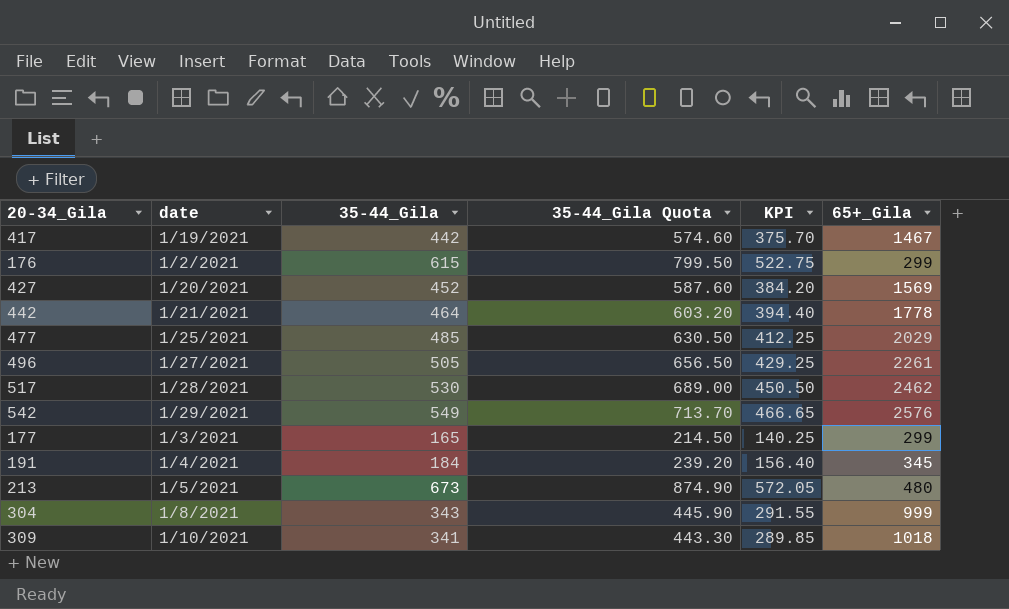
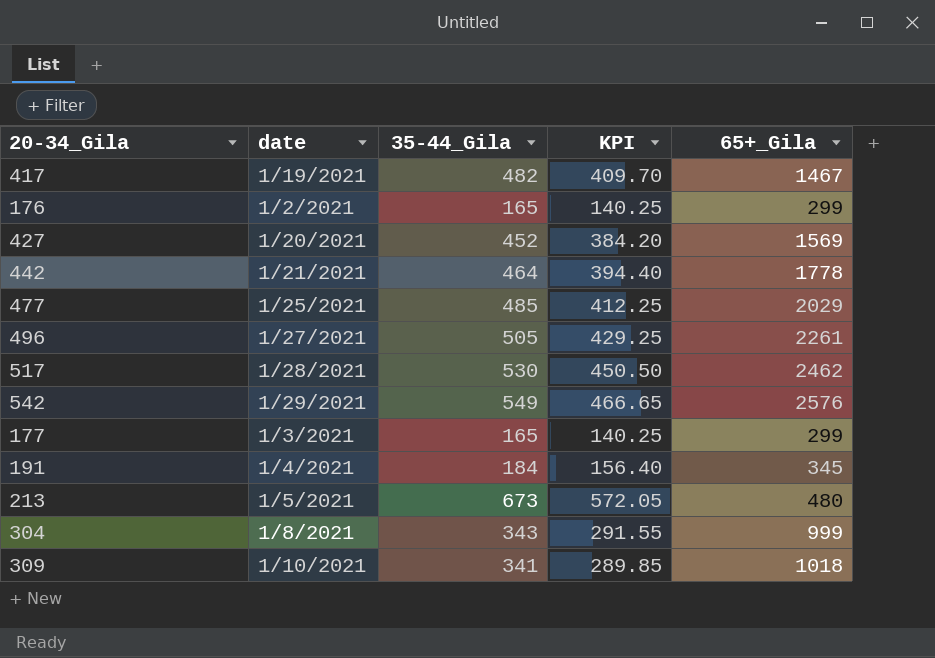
column 35-44_Gila Quota | formula: [35-44_Gila] * 1.3 -> none
417 | 35-44_Gila: 442 -> 482
417 | KPI: 375.70 -> 409.70
176 | 35-44_Gila: 615 -> 165
176 | KPI: 522.75 -> 140.25

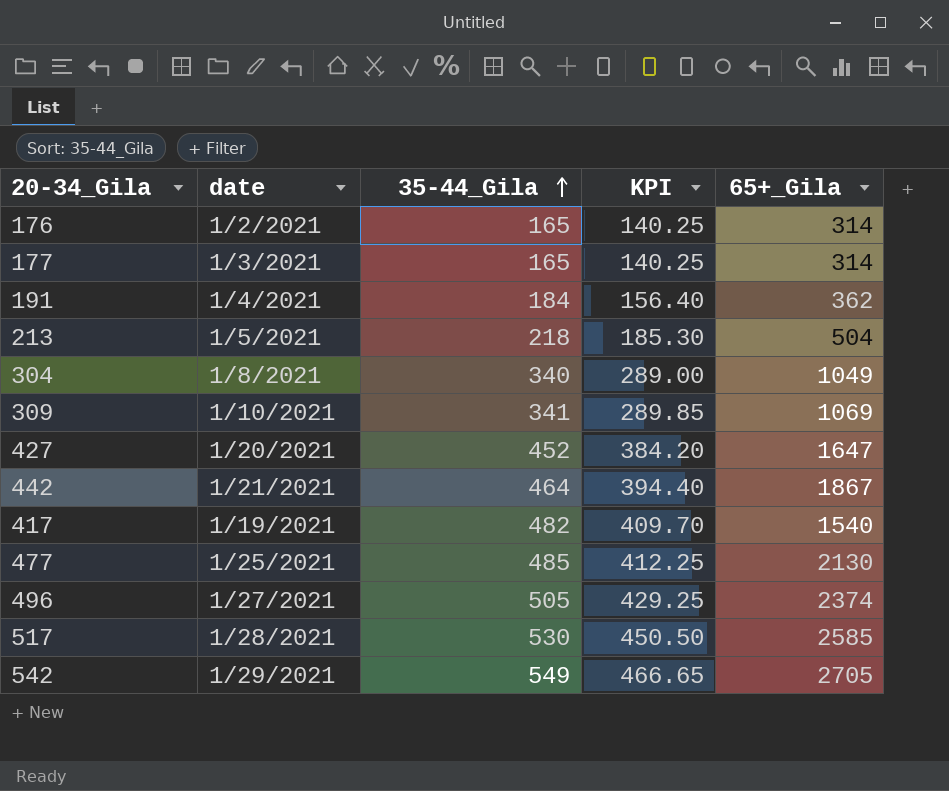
row order: none -> 35-44_Gila ascending
176 | 65+_Gila: 299 -> 314
177 | 65+_Gila: 299 -> 314
191 | 65+_Gila: 345 -> 362
213 | 35-44_Gila: 673 -> 218
213 | KPI: 572.05 -> 185.30
213 | 65+_Gila: 480 -> 504
304 | 35-44_Gila: 343 -> 340
304 | KPI: 291.55 -> 289.00
304 | 65+_Gila: 999 -> 1049
309 | 65+_Gila: 1018 -> 1069
427 | 65+_Gila: 1569 -> 1647
442 | 65+_Gila: 1778 -> 1867
417 | 65+_Gila: 1467 -> 1540
477 | 65+_Gila: 2029 -> 2130
496 | 65+_Gila: 2261 -> 2374
517 | 65+_Gila: 2462 -> 2585
542 | 65+_Gila: 2576 -> 2705

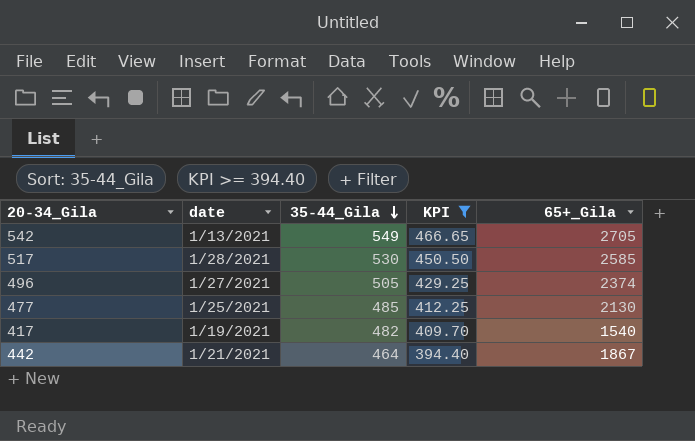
filter: none -> KPI >= 394.40
row order: 35-44_Gila ascending -> 35-44_Gila descending
542 | date: 1/29/2021 -> 1/13/2021

